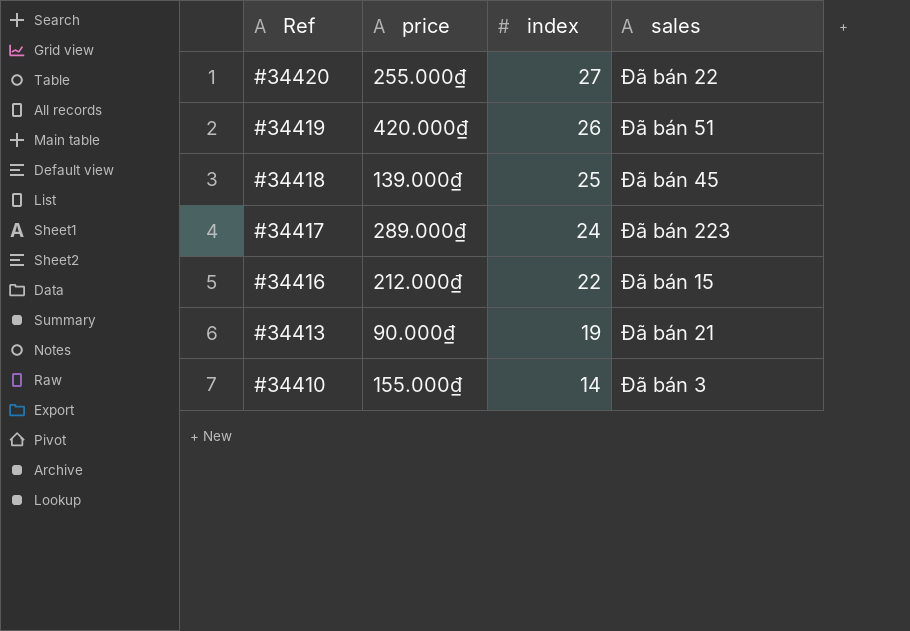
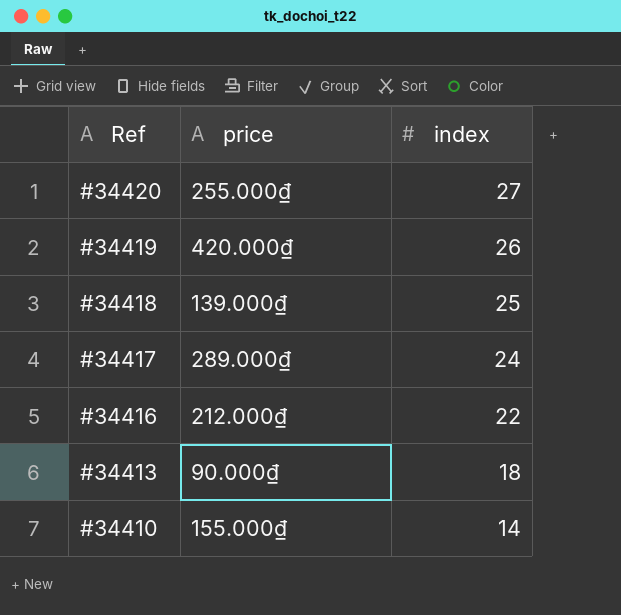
column sales | position: 4 -> none
#34413 | index: 19 -> 18

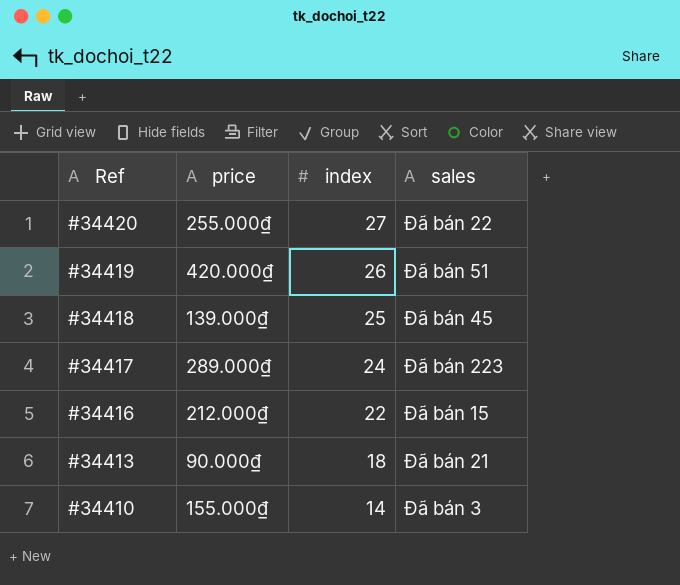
column sales | position: none -> 4

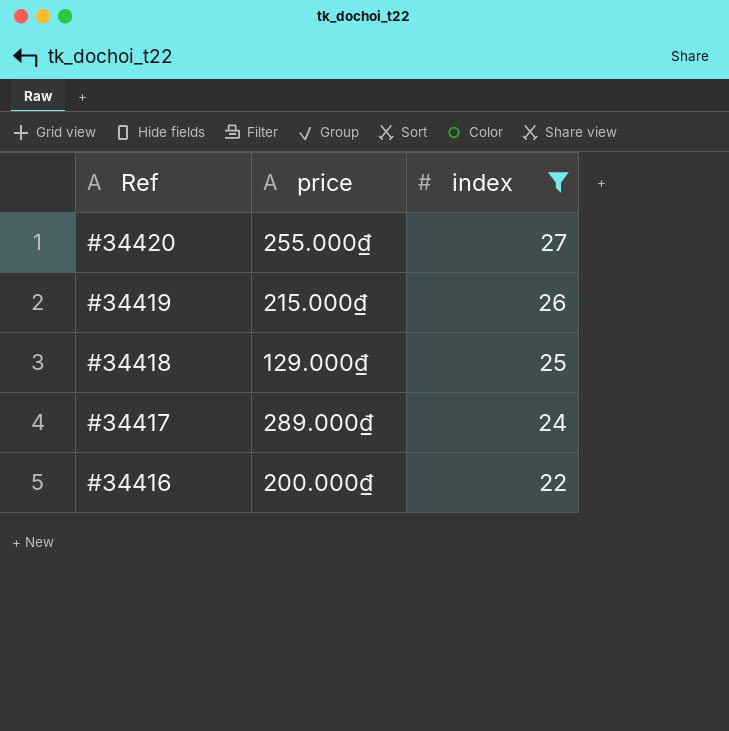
filter: none -> index >= 22
column sales | position: 4 -> none
#34419 | price: 420.000₫ -> 215.000₫
#34418 | price: 139.000₫ -> 129.000₫
#34416 | price: 212.000₫ -> 200.000₫

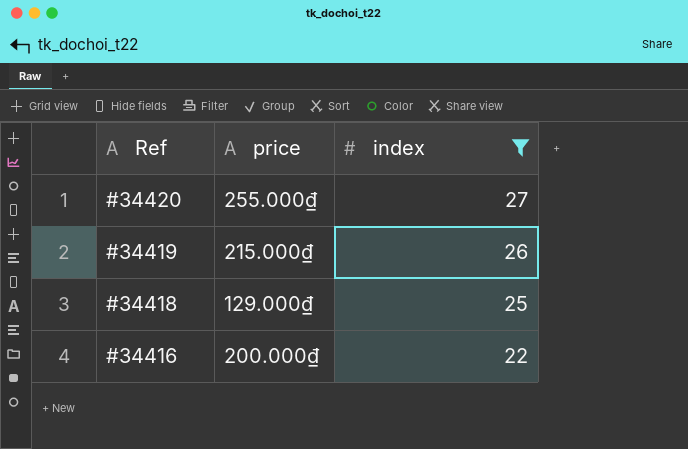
row #34417: 289.000₫ | 24 -> none

